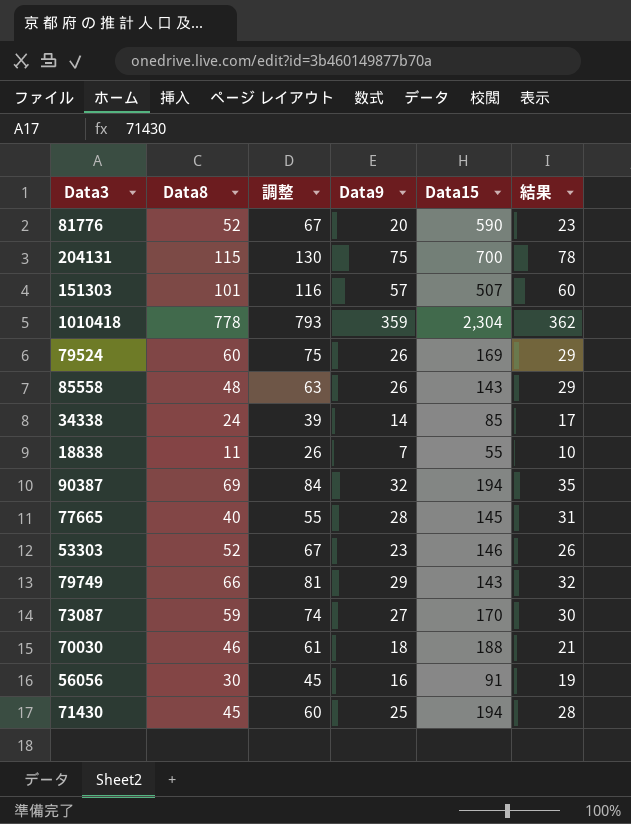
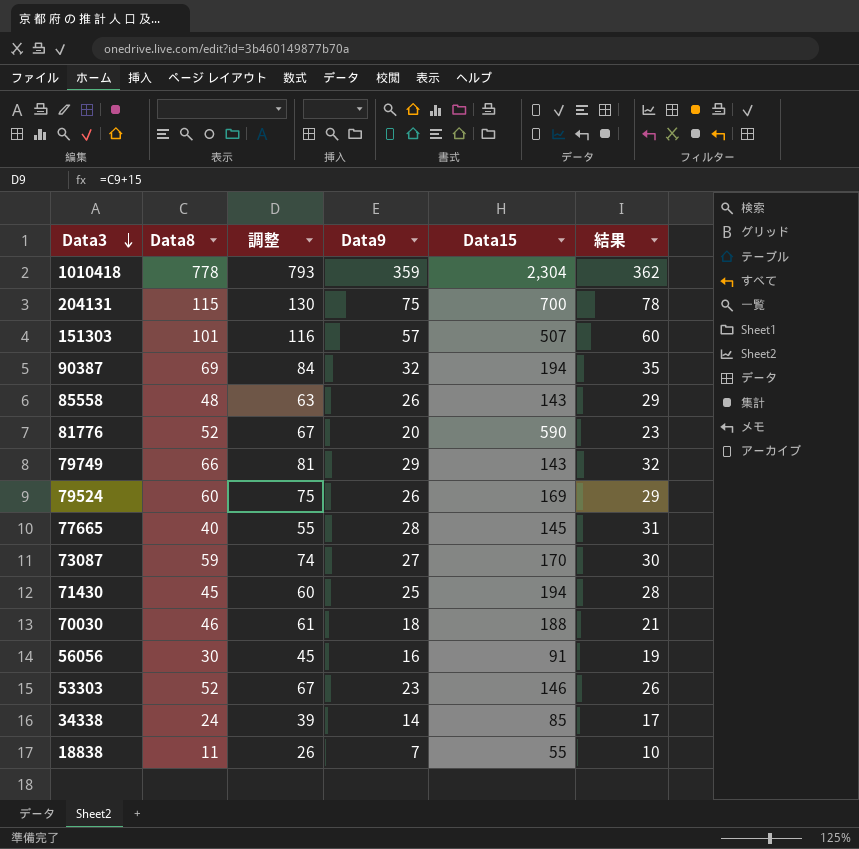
row order: none -> Data3 descending

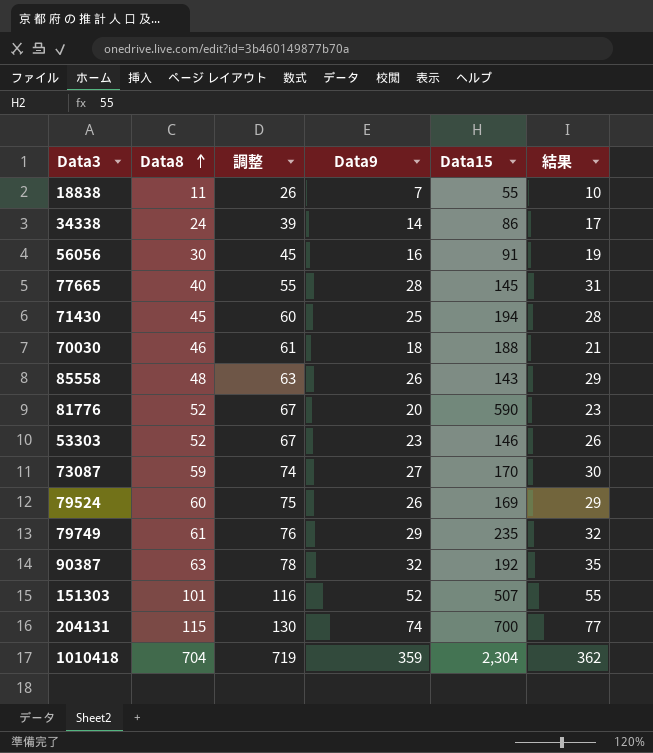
row order: Data3 descending -> Data8 ascending
34338 | Data15: 85 -> 86
79749 | Data8: 66 -> 61
79749 | 調整: 81 -> 76
79749 | Data15: 143 -> 235
90387 | Data8: 69 -> 63
90387 | 調整: 84 -> 78
90387 | Data15: 194 -> 192
151303 | Data9: 57 -> 52
151303 | 結果: 60 -> 55
204131 | Data9: 75 -> 74
204131 | 結果: 78 -> 77
1010418 | Data8: 778 -> 704
1010418 | 調整: 793 -> 719

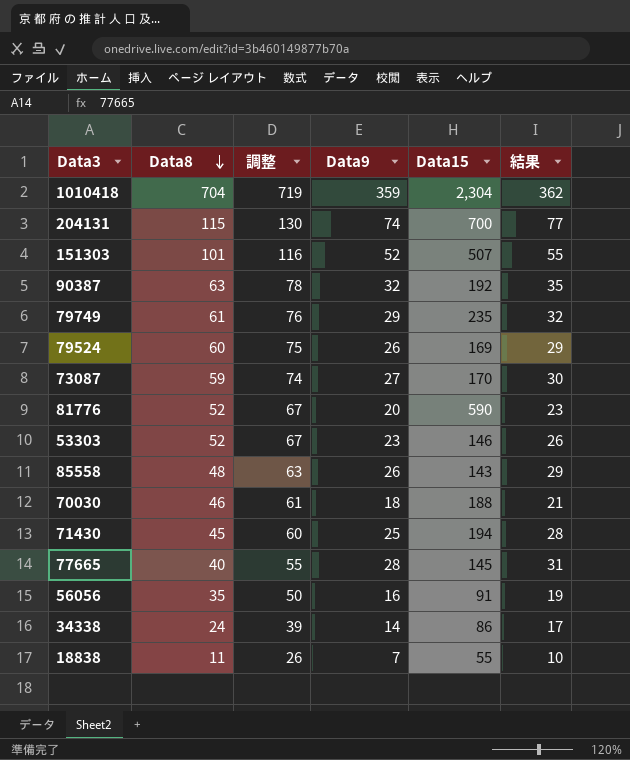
row order: Data8 ascending -> Data8 descending
56056 | Data8: 30 -> 35
56056 | 調整: 45 -> 50

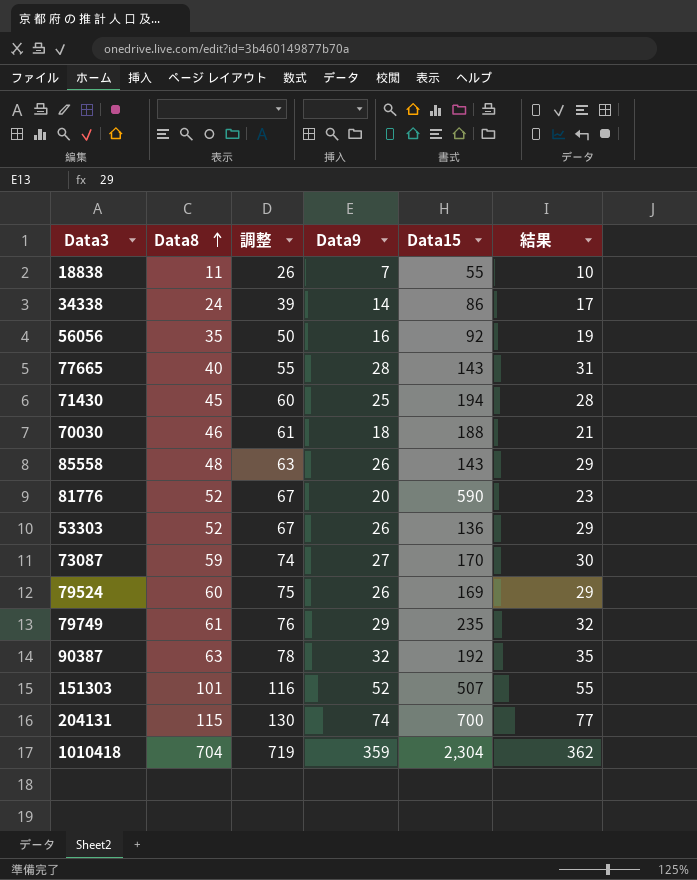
row order: Data8 descending -> Data8 ascending
56056 | Data15: 91 -> 92
77665 | Data15: 145 -> 143
53303 | Data9: 23 -> 26
53303 | Data15: 146 -> 136
53303 | 結果: 26 -> 29

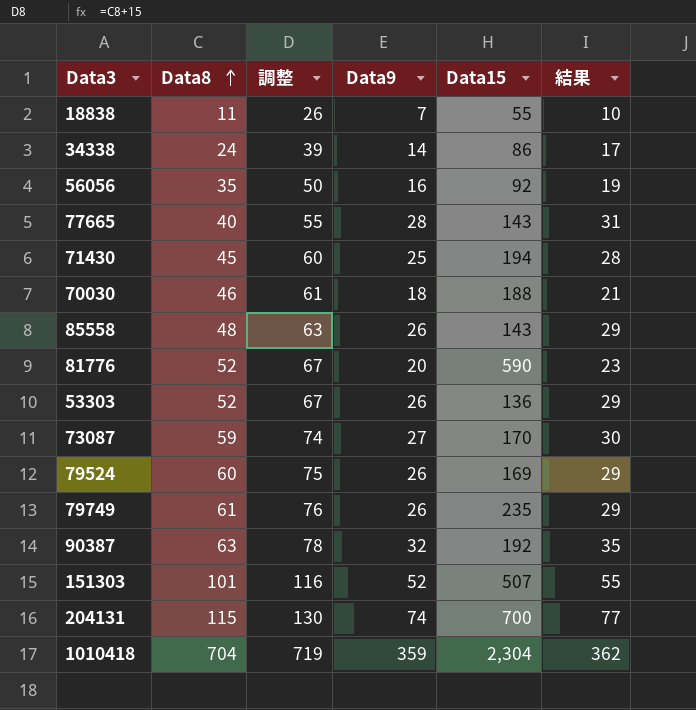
79749 | Data9: 29 -> 26
79749 | 結果: 32 -> 29

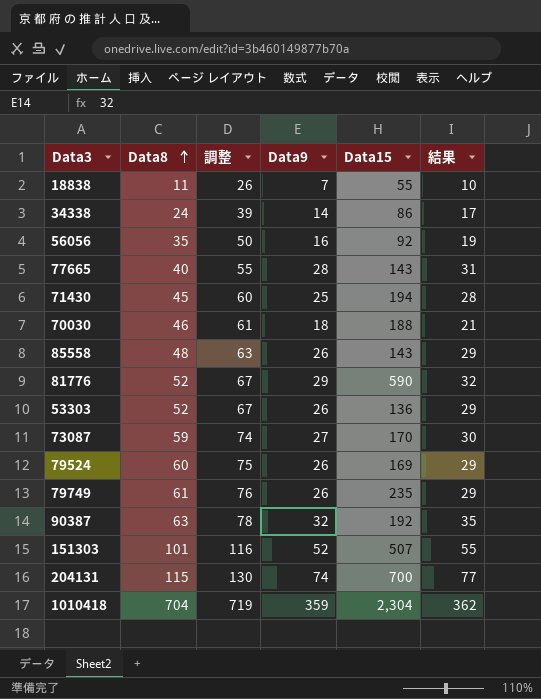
81776 | Data9: 20 -> 29
81776 | 結果: 23 -> 32

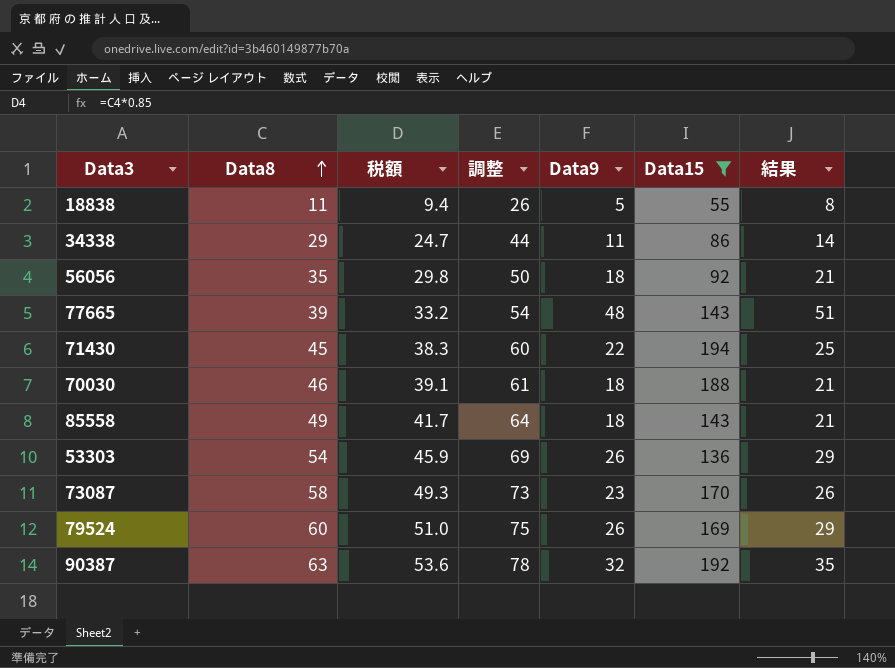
filter: none -> Data15 <= 194
column 税額 | formula: none -> [Data8] * 0.85
18838 | Data9: 7 -> 5
18838 | 結果: 10 -> 8
34338 | Data8: 24 -> 29
34338 | 調整: 39 -> 44
34338 | Data9: 14 -> 11
34338 | 結果: 17 -> 14
56056 | Data9: 16 -> 18
56056 | 結果: 19 -> 21
77665 | Data8: 40 -> 39
77665 | 調整: 55 -> 54
77665 | Data9: 28 -> 48
77665 | 結果: 31 -> 51
71430 | Data9: 25 -> 22
71430 | 結果: 28 -> 25
85558 | Data8: 48 -> 49
85558 | 調整: 63 -> 64
85558 | Data9: 26 -> 18
85558 | 結果: 29 -> 21
53303 | Data8: 52 -> 54
53303 | 調整: 67 -> 69
73087 | Data8: 59 -> 58
73087 | 調整: 74 -> 73
73087 | Data9: 27 -> 23
73087 | 結果: 30 -> 26

